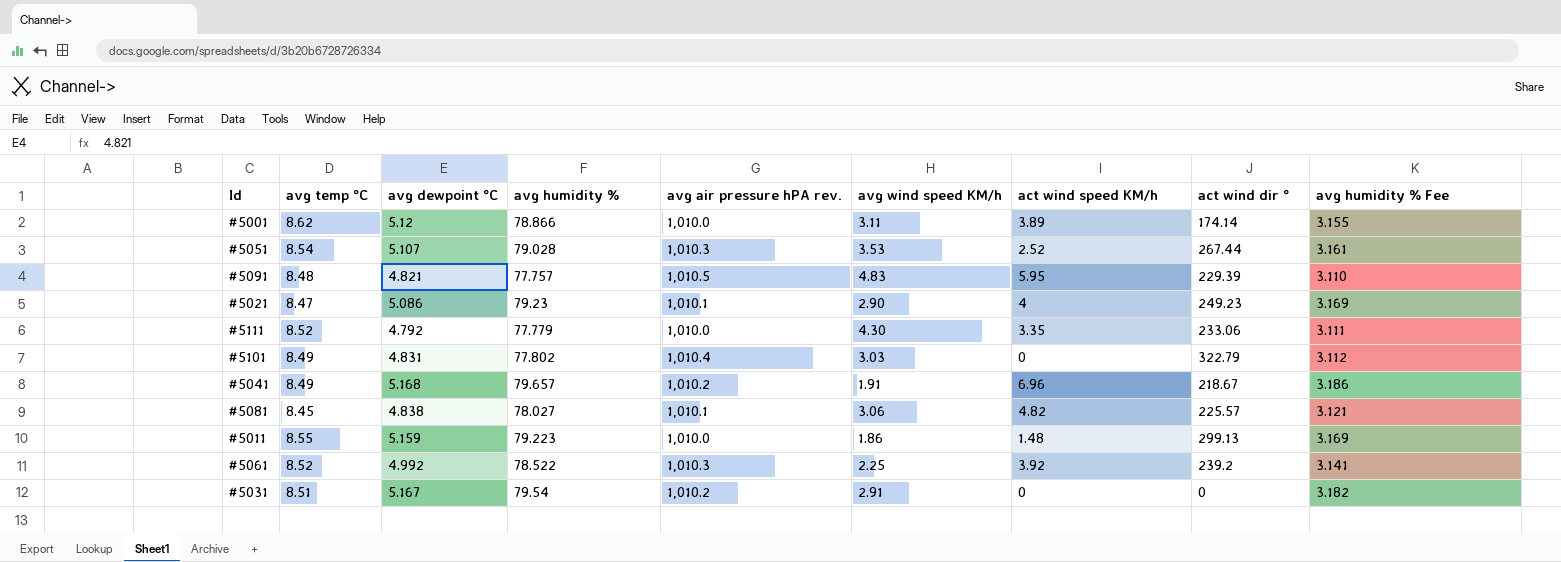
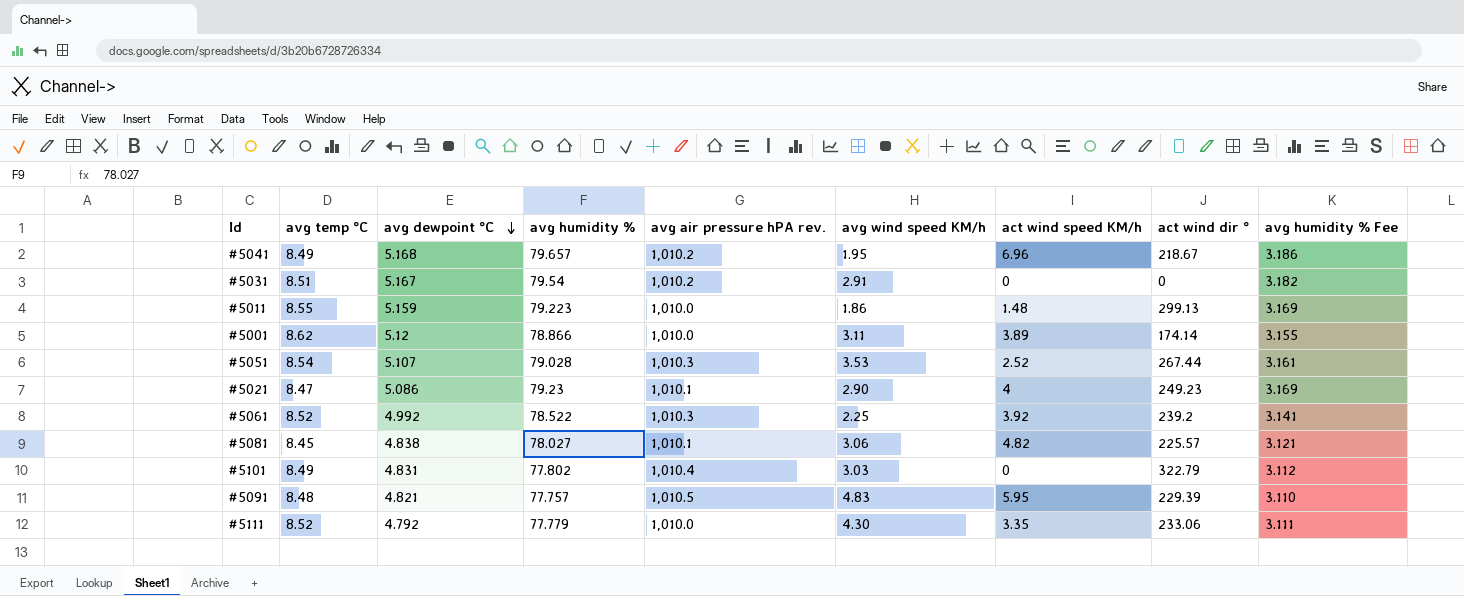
row order: none -> avg dewpoint °C descending
#5041 | avg wind speed KM/h: 1.91 -> 1.95

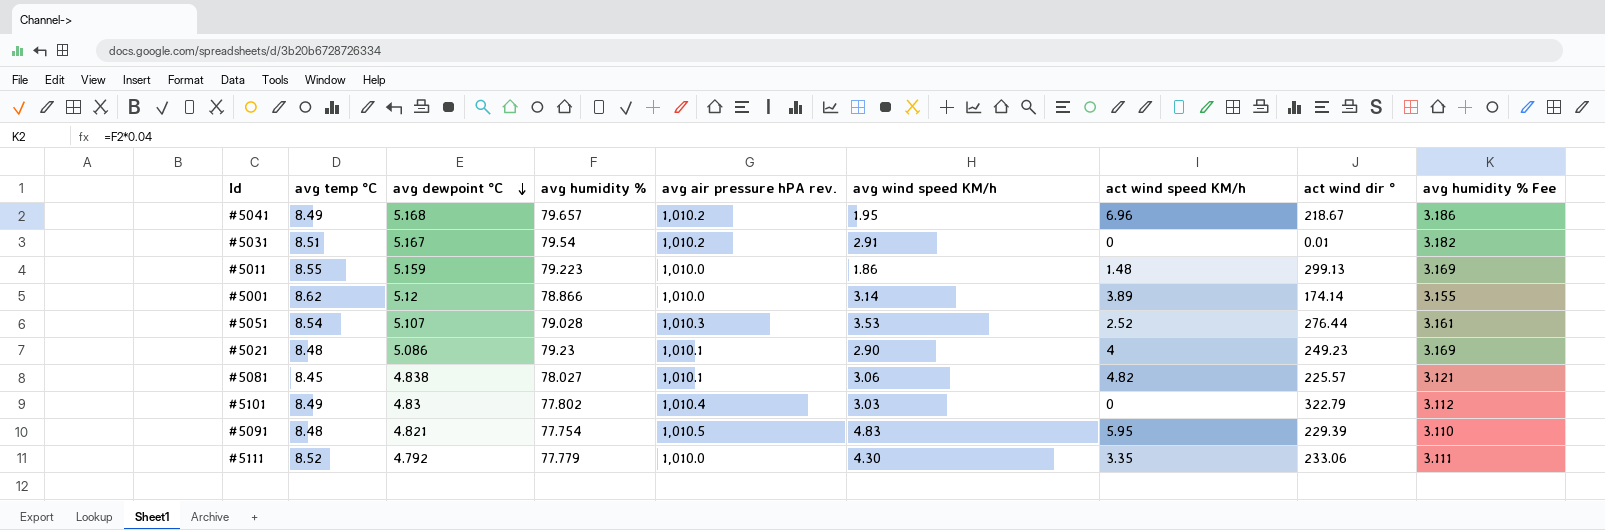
row #5061: 8.52 | 4.992 | 78.522 | 1,010.3 | 2.25 | 3.92 | 239.2 | 3.141 -> none
#5031 | act wind dir °: 0 -> 0.01
#5001 | avg wind speed KM/h: 3.11 -> 3.14
#5051 | act wind dir °: 267.44 -> 276.44
#5021 | avg temp °C: 8.47 -> 8.48
#5101 | avg dewpoint °C: 4.831 -> 4.83
#5091 | avg humidity %: 77.757 -> 77.754

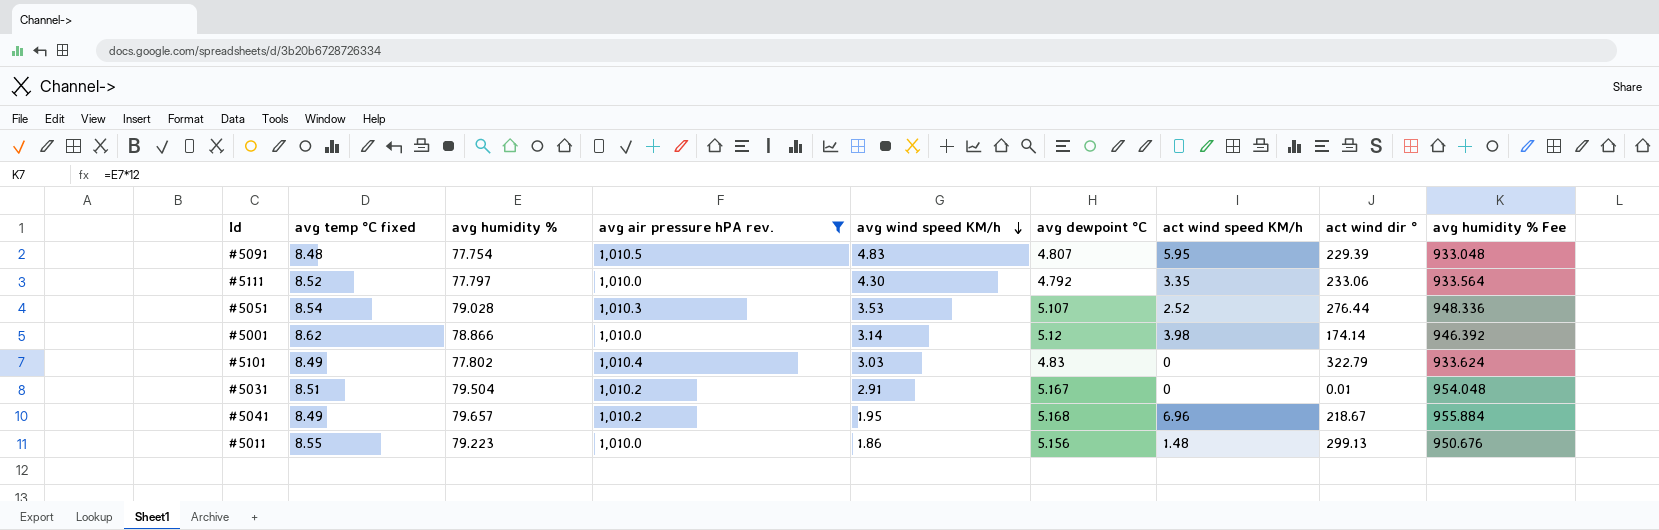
filter: none -> avg air pressure hPA rev. != 1,010.1
row order: avg dewpoint °C descending -> avg wind speed KM/h descending
column name: avg temp °C -> avg temp °C fixed
column avg dewpoint °C | position: 3 -> 6
column avg humidity % Fee | formula: [avg humidity %] * 0.04 -> [avg humidity %] * 12
#5091 | avg dewpoint °C: 4.821 -> 4.807
#5111 | avg humidity %: 77.779 -> 77.797
#5001 | act wind speed KM/h: 3.89 -> 3.98
#5031 | avg humidity %: 79.54 -> 79.504
#5011 | avg dewpoint °C: 5.159 -> 5.156

